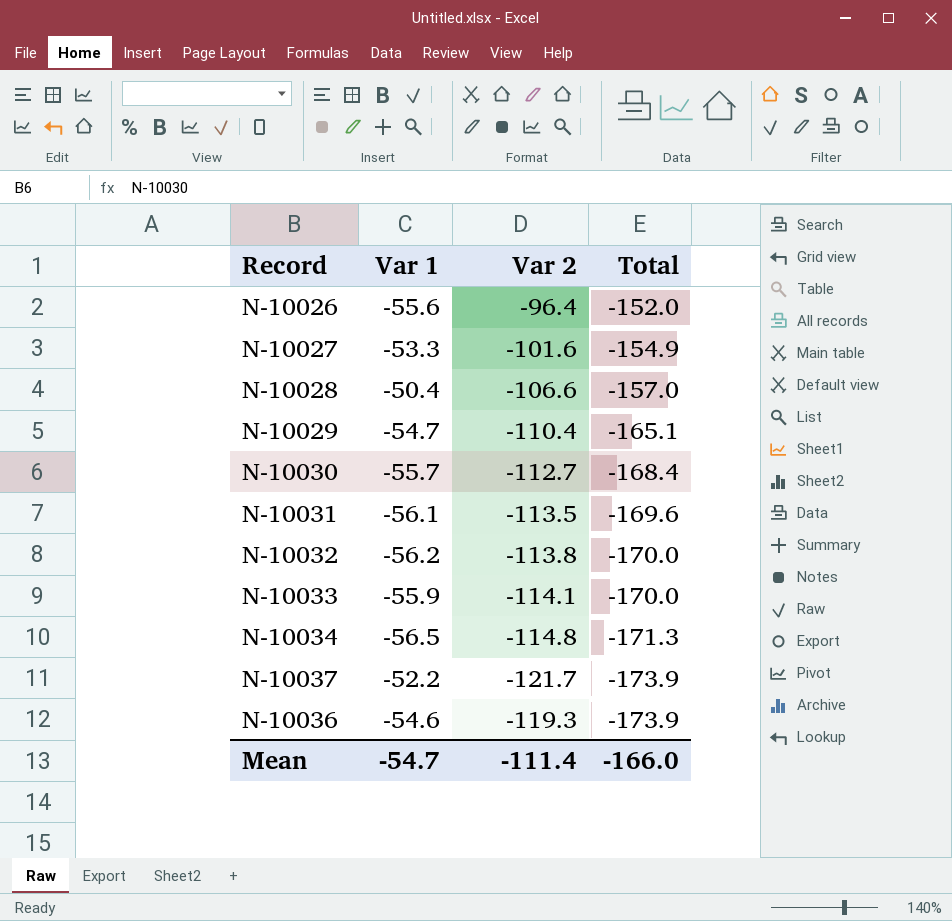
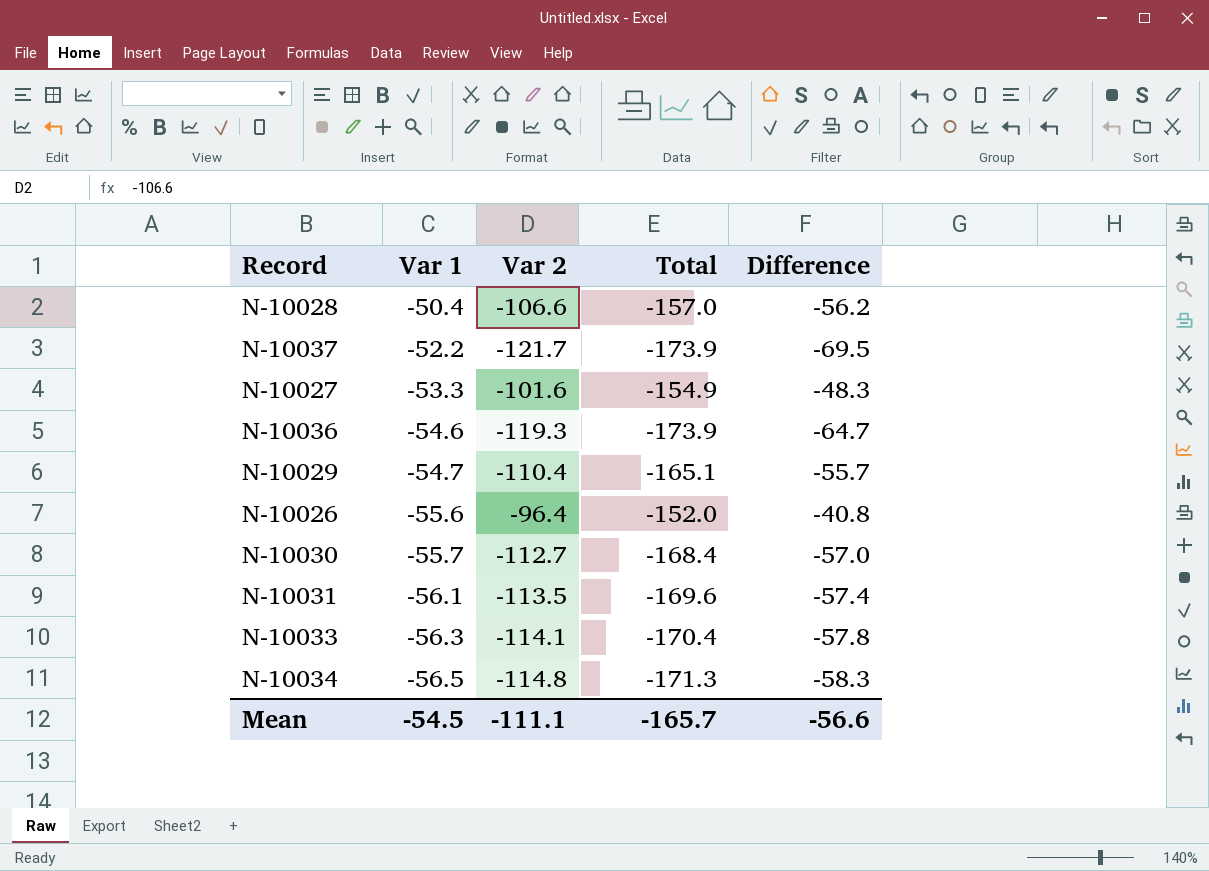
row order: Total descending -> Var 1 descending
column Difference | formula: none -> [Var 2] - [Var 1]
row N-10032: -56.2 | -113.8 | -170.0 -> none
N-10033 | Var 1: -55.9 -> -56.3
N-10033 | Total: -170.0 -> -170.4
Mean | Var 1: -54.7 -> -54.5
Mean | Var 2: -111.4 -> -111.1
Mean | Total: -166.0 -> -165.7

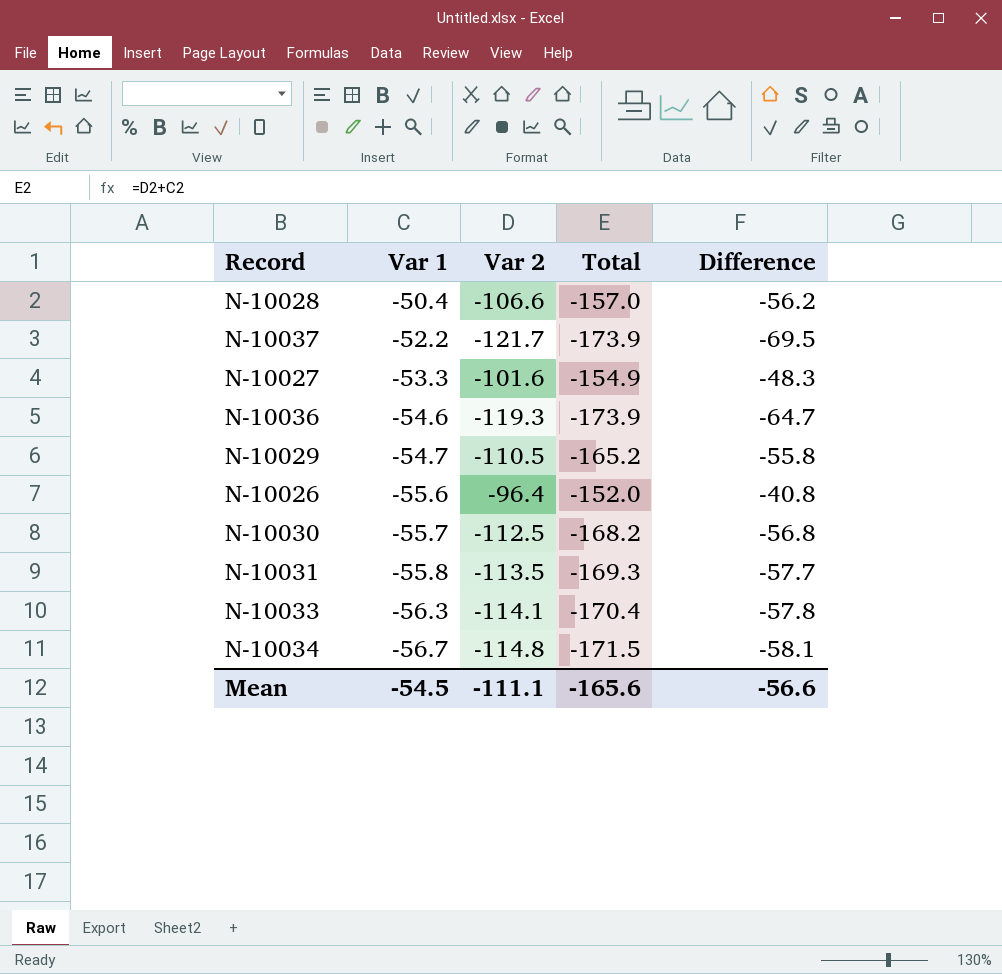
N-10029 | Var 2: -110.4 -> -110.5
N-10029 | Total: -165.1 -> -165.2
N-10029 | Difference: -55.7 -> -55.8
N-10030 | Var 2: -112.7 -> -112.5
N-10030 | Total: -168.4 -> -168.2
N-10030 | Difference: -57.0 -> -56.8
N-10031 | Var 1: -56.1 -> -55.8
N-10031 | Total: -169.6 -> -169.3
N-10031 | Difference: -57.4 -> -57.7
N-10034 | Var 1: -56.5 -> -56.7
N-10034 | Total: -171.3 -> -171.5
N-10034 | Difference: -58.3 -> -58.1
Mean | Total: -165.7 -> -165.6

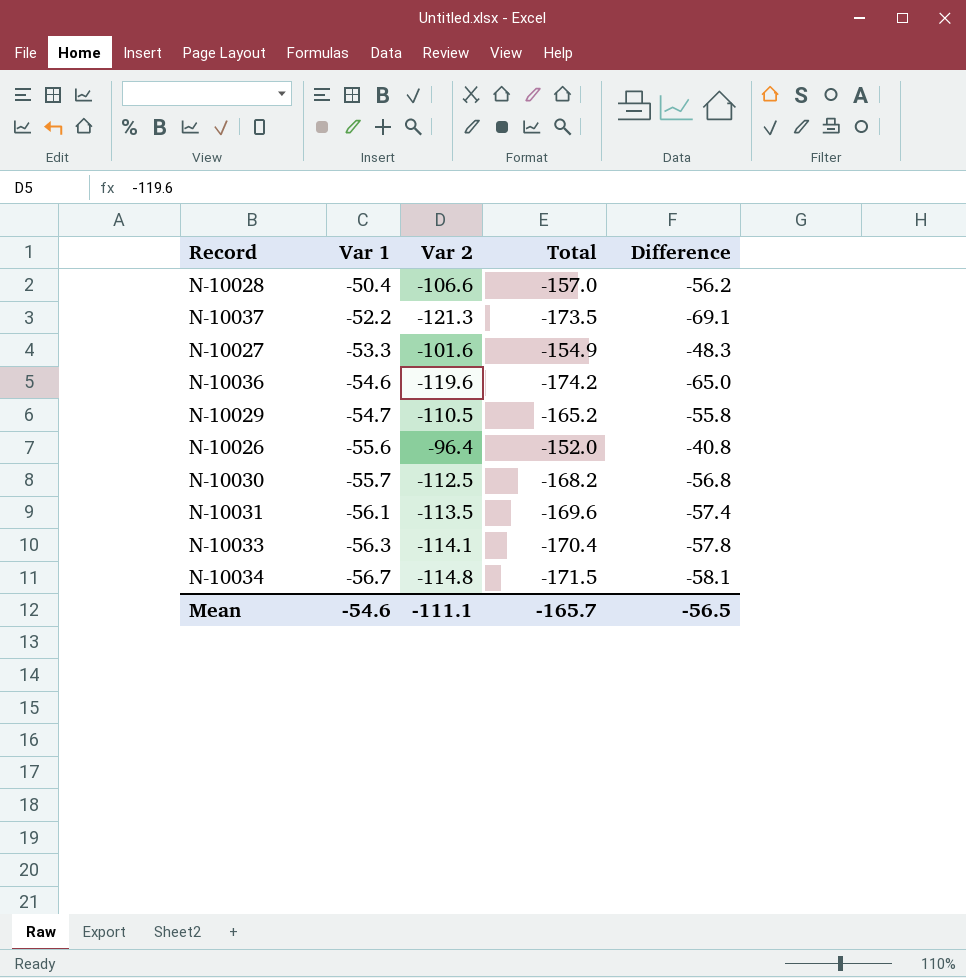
N-10037 | Var 2: -121.7 -> -121.3
N-10037 | Total: -173.9 -> -173.5
N-10037 | Difference: -69.5 -> -69.1
N-10036 | Var 2: -119.3 -> -119.6
N-10036 | Total: -173.9 -> -174.2
N-10036 | Difference: -64.7 -> -65.0
N-10031 | Var 1: -55.8 -> -56.1
N-10031 | Total: -169.3 -> -169.6
N-10031 | Difference: -57.7 -> -57.4
Mean | Var 1: -54.5 -> -54.6
Mean | Total: -165.6 -> -165.7
Mean | Difference: -56.6 -> -56.5

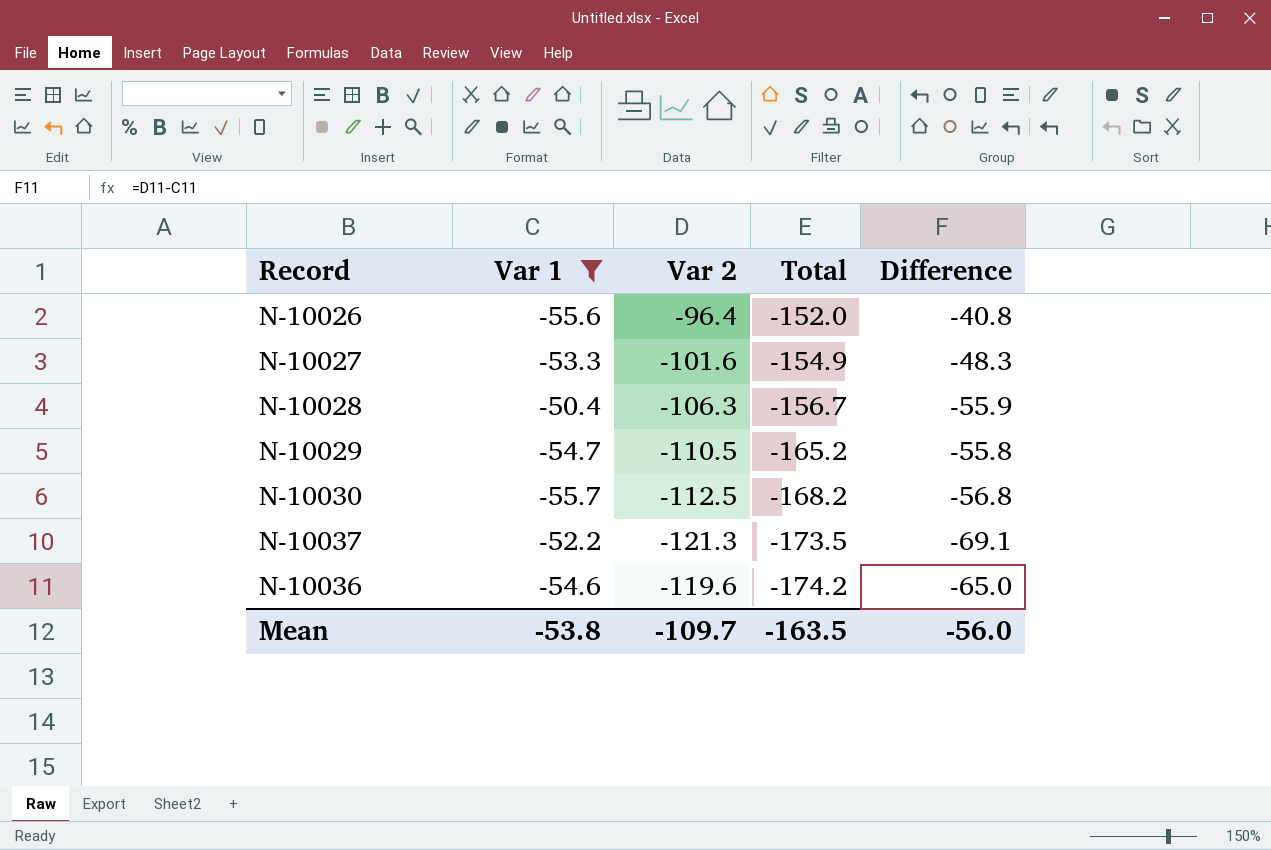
filter: none -> Var 1 >= -55.7
row order: Var 1 descending -> Total descending
N-10028 | Var 2: -106.6 -> -106.3
N-10028 | Total: -157.0 -> -156.7
N-10028 | Difference: -56.2 -> -55.9
Mean | Var 1: -54.6 -> -53.8
Mean | Var 2: -111.1 -> -109.7
Mean | Total: -165.7 -> -163.5
Mean | Difference: -56.5 -> -56.0

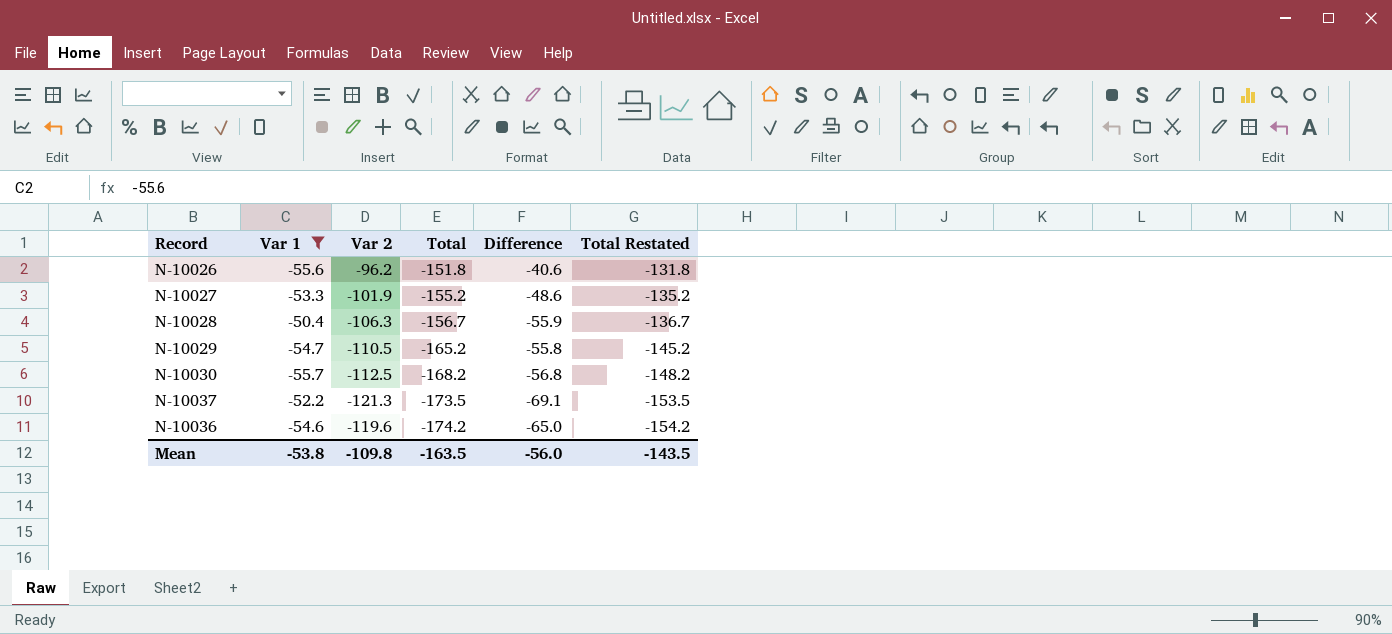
column Total Restated | formula: none -> [Total] + 20
N-10026 | Var 2: -96.4 -> -96.2
N-10026 | Total: -152.0 -> -151.8
N-10026 | Difference: -40.8 -> -40.6
N-10027 | Var 2: -101.6 -> -101.9
N-10027 | Total: -154.9 -> -155.2
N-10027 | Difference: -48.3 -> -48.6
Mean | Var 2: -109.7 -> -109.8

